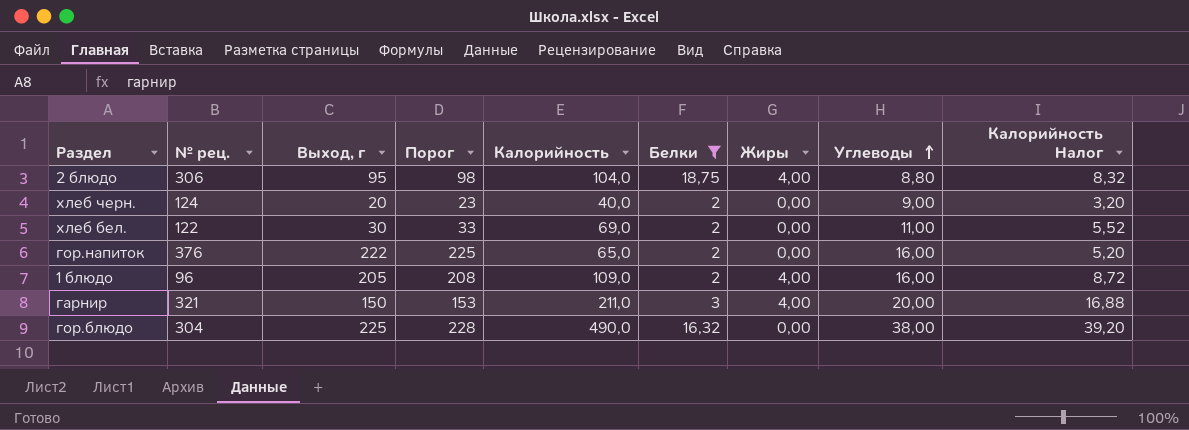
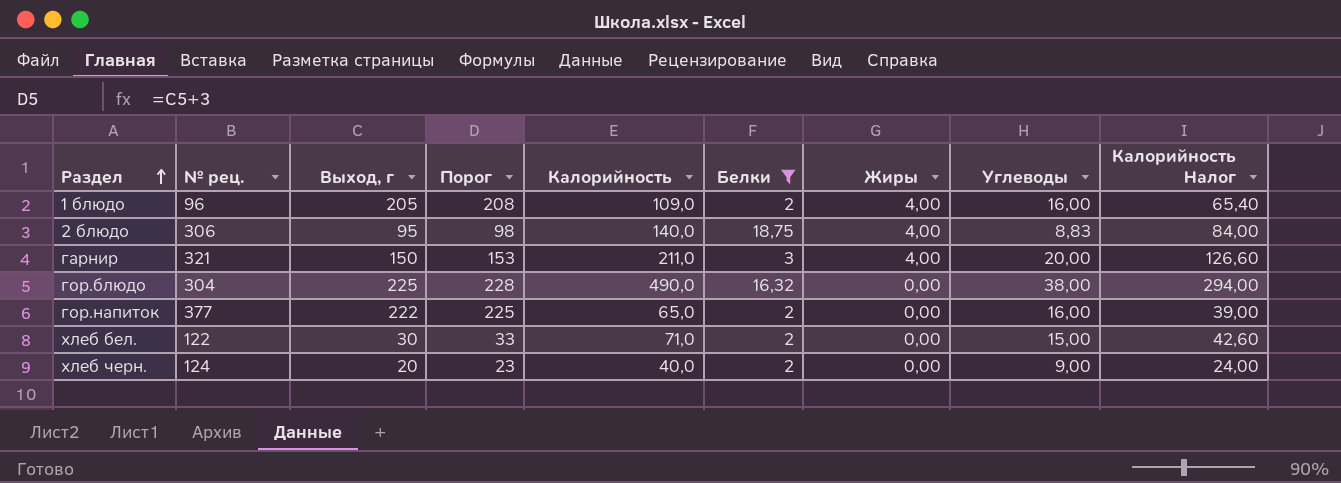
row order: Углеводы ascending -> Раздел ascending
column Калорийность Налог | formula: [Калорийность] * 0,08 -> [Калорийность] * 0,6
2 блюдо | Калорийность: 104,0 -> 140,0
2 блюдо | Углеводы: 8,80 -> 8,83
гор.напиток | № рец.: 376 -> 377
хлеб бел. | Калорийность: 69,0 -> 71,0
хлеб бел. | Углеводы: 11,00 -> 15,00

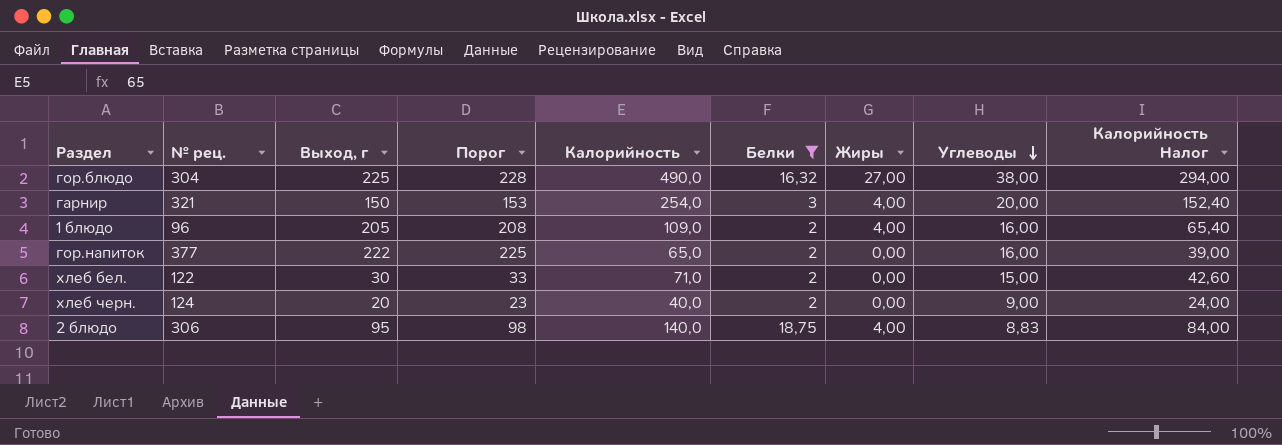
row order: Раздел ascending -> Углеводы descending
гор.блюдо | Жиры: 0,00 -> 27,00
гарнир | Калорийность: 211,0 -> 254,0
гарнир | Калорийность Налог: 126,60 -> 152,40

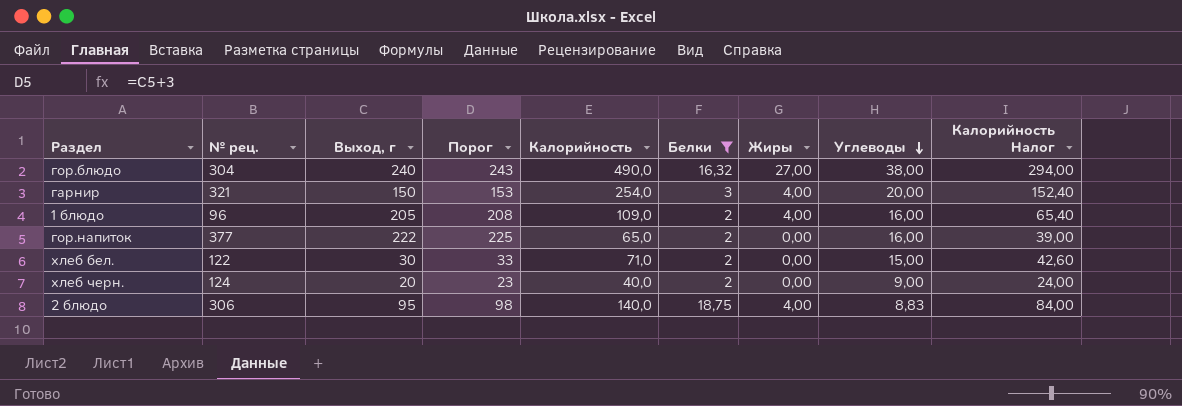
гор.блюдо | Выход, г: 225 -> 240
гор.блюдо | Порог: 228 -> 243

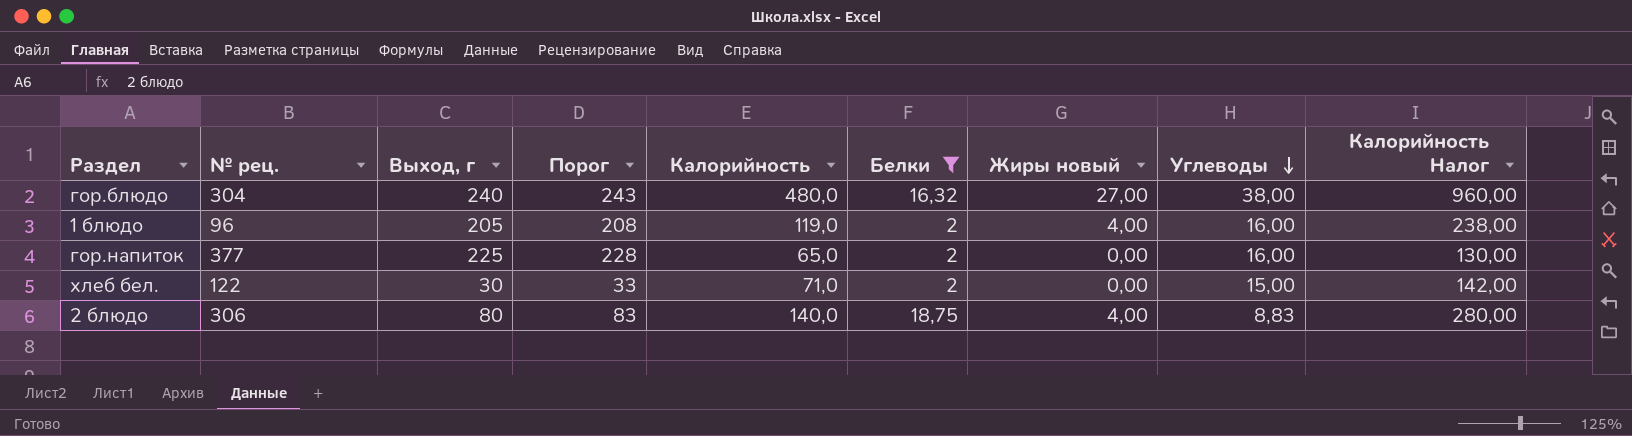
column name: Жиры -> Жиры новый
column Калорийность Налог | formula: [Калорийность] * 0,6 -> [Калорийность] * 2
row гарнир: 321 | 150 | 153 | 254,0 | 3 | 4,00 | 20,00 | 152,40 -> none
row хлеб черн.: 124 | 20 | 23 | 40,0 | 2 | 0,00 | 9,00 | 24,00 -> none
гор.блюдо | Калорийность: 490,0 -> 480,0
1 блюдо | Калорийность: 109,0 -> 119,0
гор.напиток | Выход, г: 222 -> 225
гор.напиток | Порог: 225 -> 228
2 блюдо | Выход, г: 95 -> 80
2 блюдо | Порог: 98 -> 83

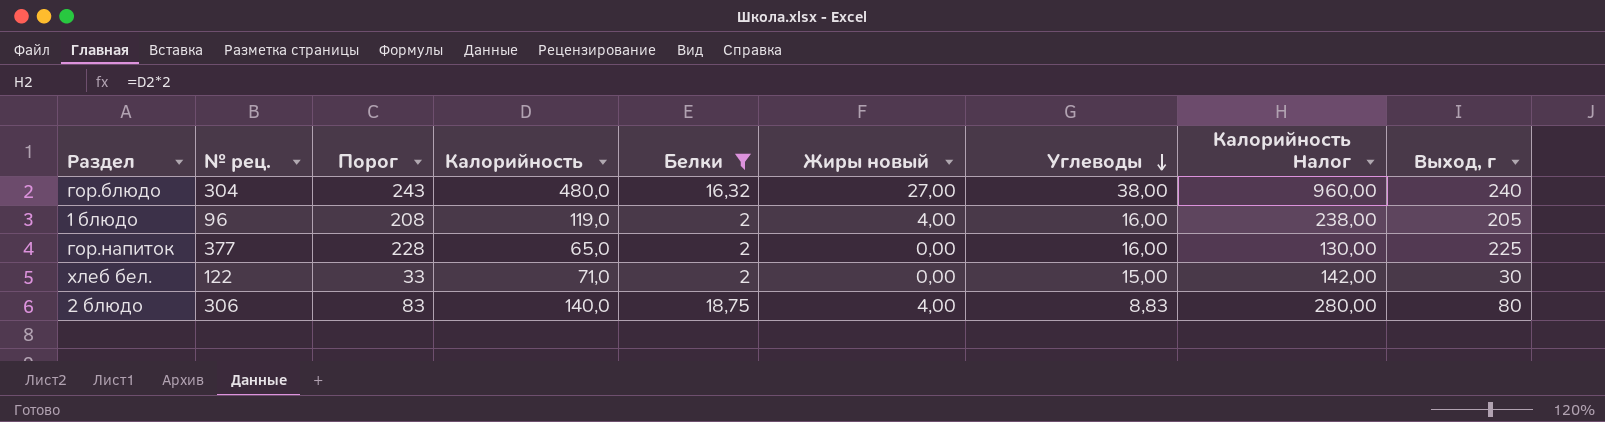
column Выход, г | position: 3 -> 9

